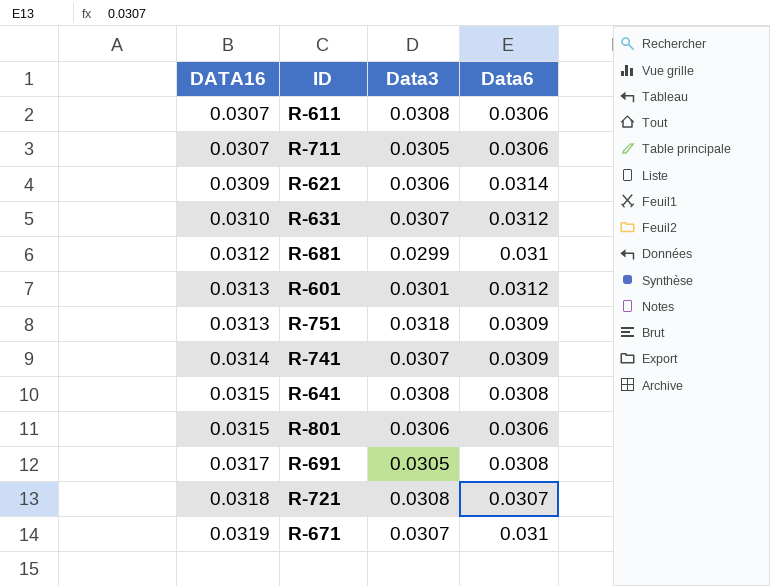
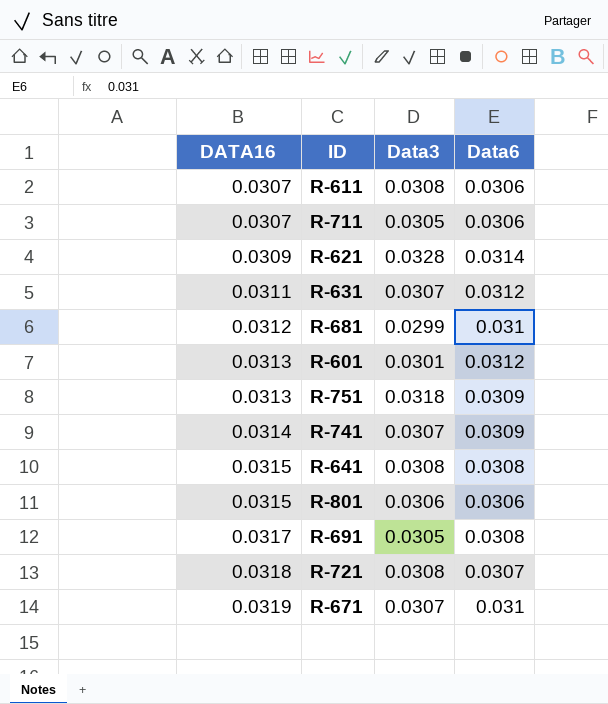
R-621 | Data3: 0.0306 -> 0.0328
R-631 | DATA16: 0.0310 -> 0.0311

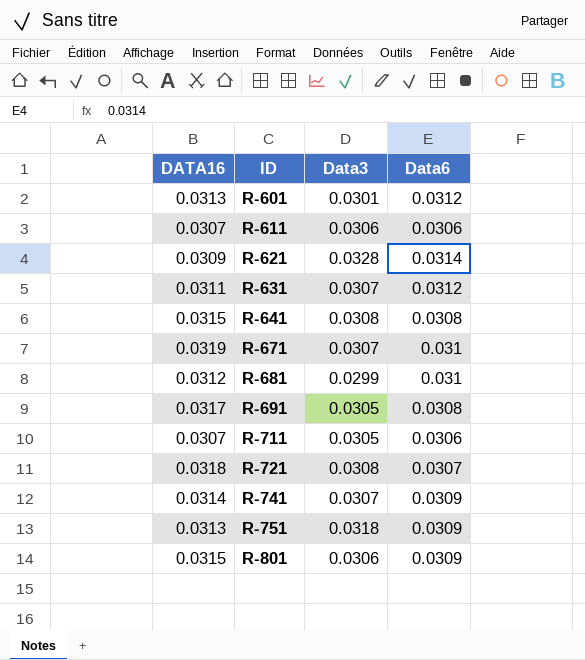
row order: DATA16 ascending -> ID ascending
R-611 | Data3: 0.0308 -> 0.0306
R-801 | Data6: 0.0306 -> 0.0309

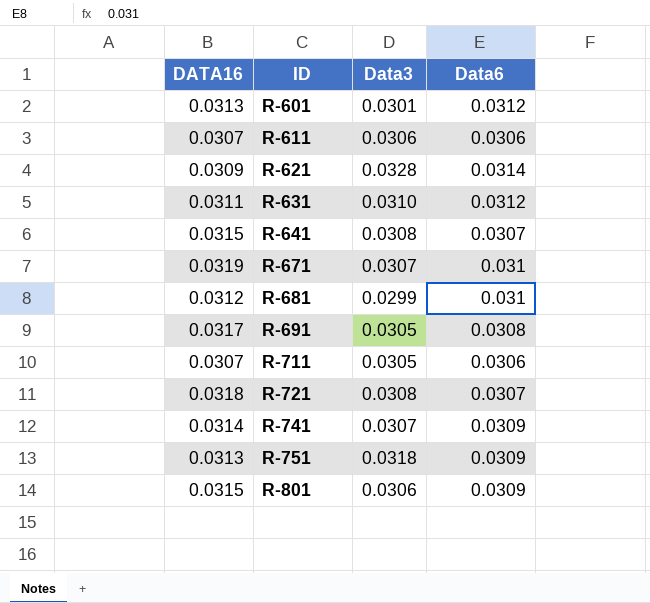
R-631 | Data3: 0.0307 -> 0.0310
R-641 | Data6: 0.0308 -> 0.0307

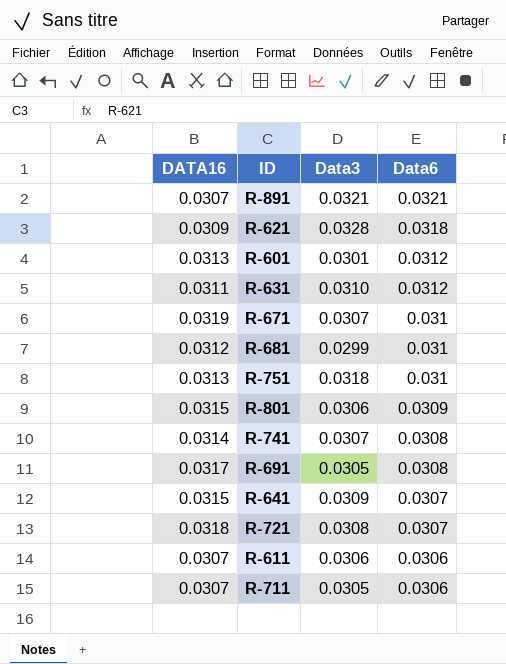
row order: ID ascending -> Data6 descending
row R-891: none -> 0.0307 | 0.0321 | 0.0321
R-621 | Data6: 0.0314 -> 0.0318
R-751 | Data6: 0.0309 -> 0.031
R-741 | Data6: 0.0309 -> 0.0308
R-641 | Data3: 0.0308 -> 0.0309

